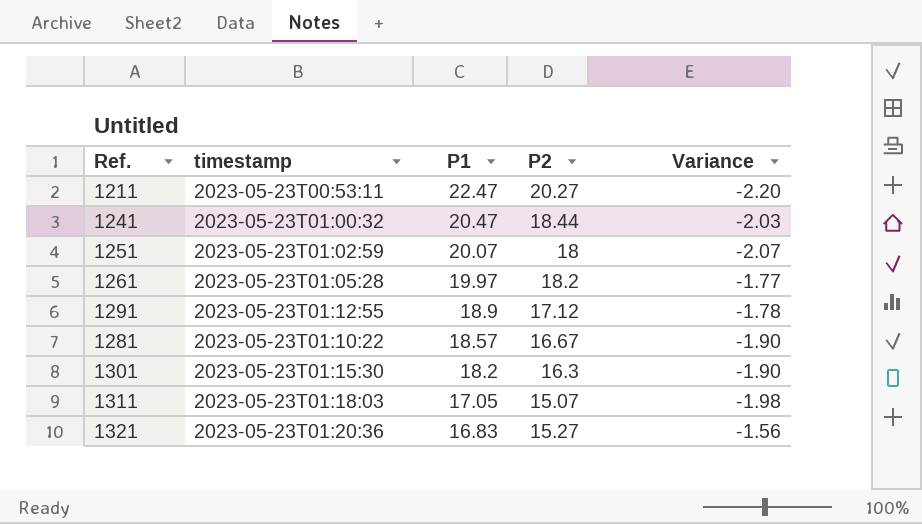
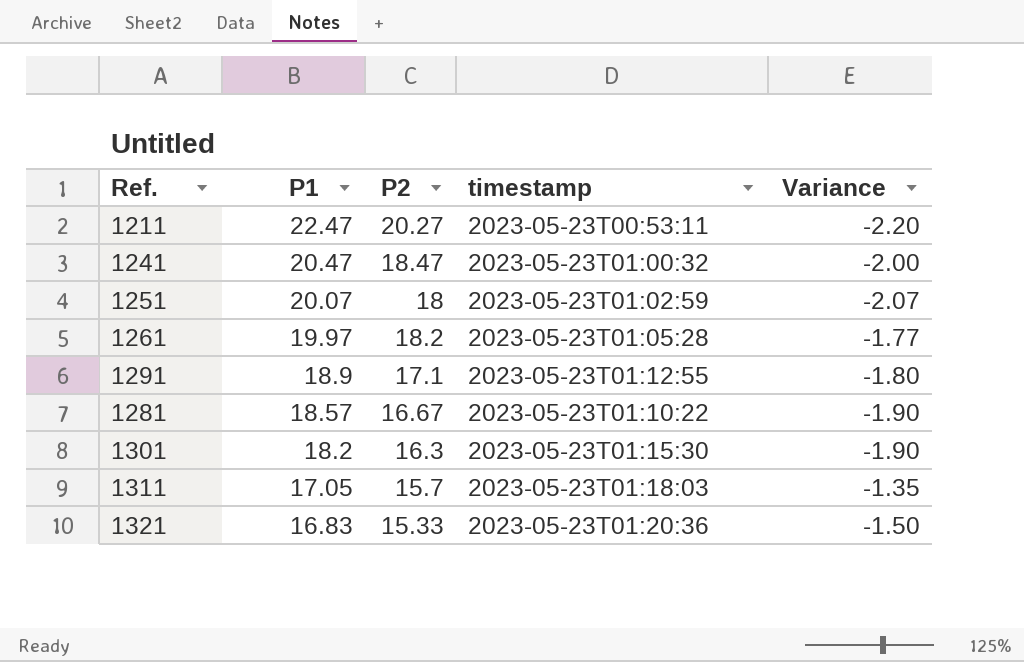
column timestamp | position: 2 -> 4
1241 | P2: 18.44 -> 18.47
1241 | Variance: -2.03 -> -2.00
1291 | P2: 17.12 -> 17.1
1291 | Variance: -1.78 -> -1.80
1311 | P2: 15.07 -> 15.7
1311 | Variance: -1.98 -> -1.35
1321 | P2: 15.27 -> 15.33
1321 | Variance: -1.56 -> -1.50

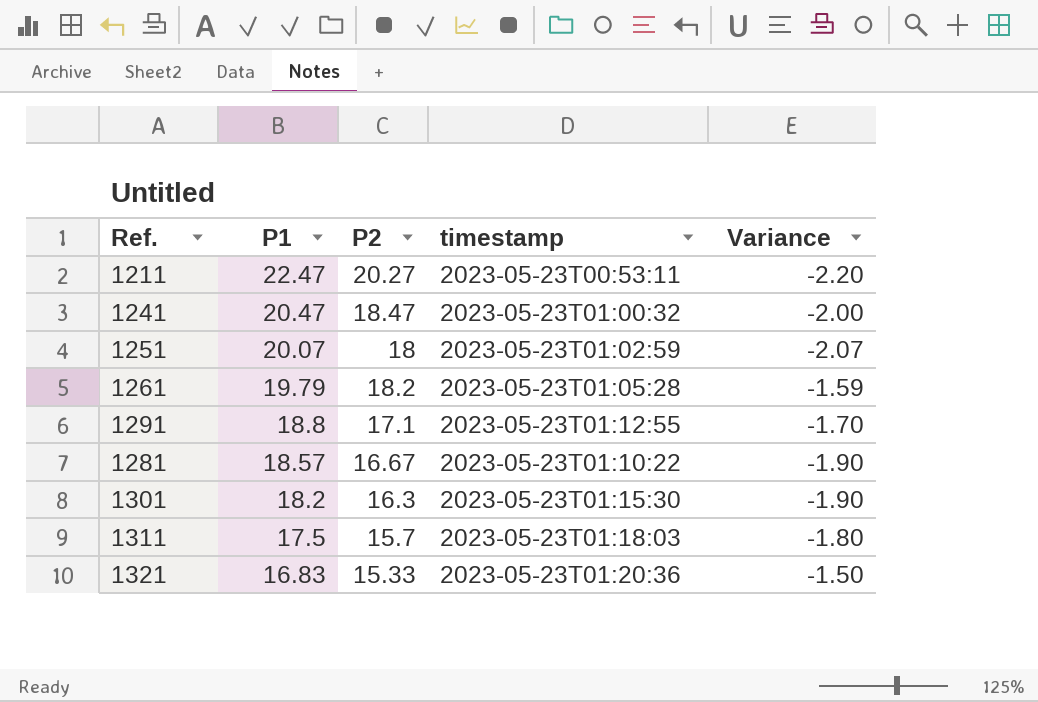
1261 | P1: 19.97 -> 19.79
1261 | Variance: -1.77 -> -1.59
1291 | P1: 18.9 -> 18.8
1291 | Variance: -1.80 -> -1.70
1311 | P1: 17.05 -> 17.5
1311 | Variance: -1.35 -> -1.80

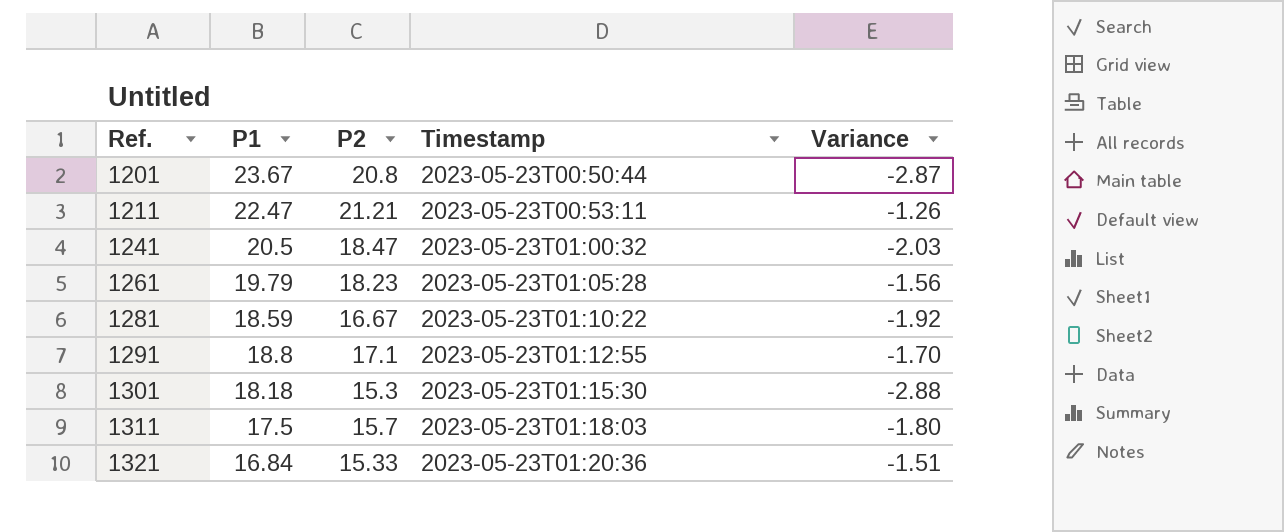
row order: P1 descending -> Ref. ascending
column name: timestamp -> Timestamp
row 1251: 20.07 | 18 | 2023-05-23T01:02:59 | -2.07 -> none
row 1201: none -> 23.67 | 20.8 | 2023-05-23T00:50:44 | -2.87
1211 | P2: 20.27 -> 21.21
1211 | Variance: -2.20 -> -1.26
1241 | P1: 20.47 -> 20.5
1241 | Variance: -2.00 -> -2.03
1261 | P2: 18.2 -> 18.23
1261 | Variance: -1.59 -> -1.56
1281 | P1: 18.57 -> 18.59
1281 | Variance: -1.90 -> -1.92
1301 | P1: 18.2 -> 18.18
1301 | P2: 16.3 -> 15.3
1301 | Variance: -1.90 -> -2.88
1321 | P1: 16.83 -> 16.84
1321 | Variance: -1.50 -> -1.51

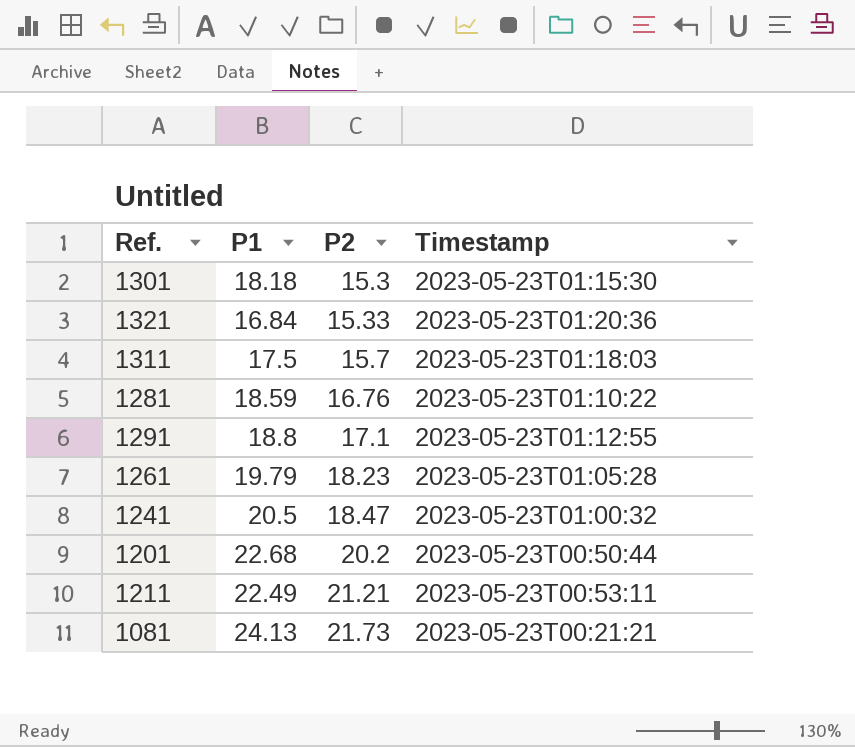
row order: Ref. ascending -> P2 ascending
column Variance | formula: [P2] - [P1] -> none
1281 | P2: 16.67 -> 16.76
1201 | P1: 23.67 -> 22.68
1201 | P2: 20.8 -> 20.2
1211 | P1: 22.47 -> 22.49
row 1081: none -> 24.13 | 21.73 | 2023-05-23T00:21:21

